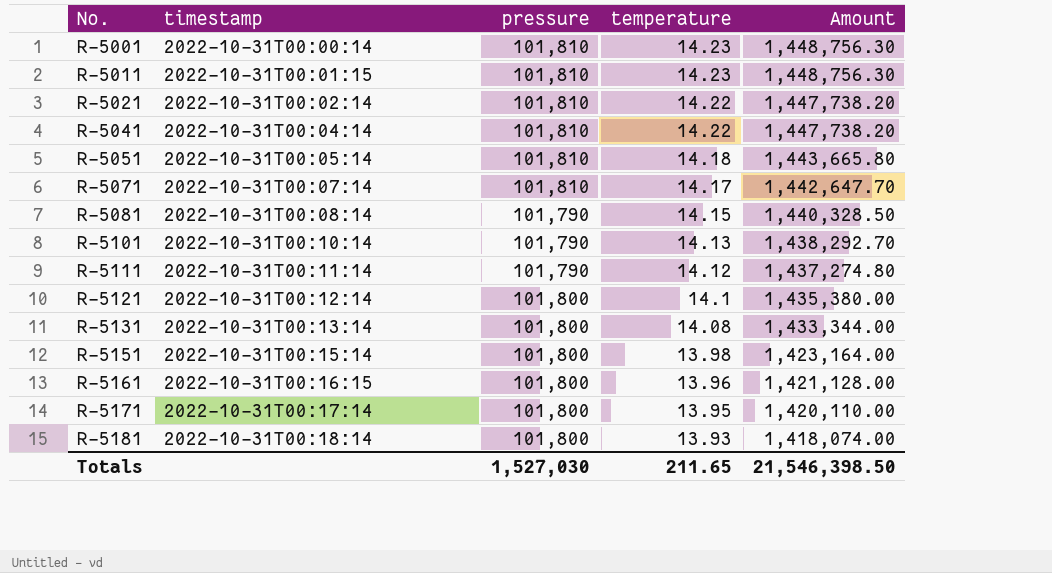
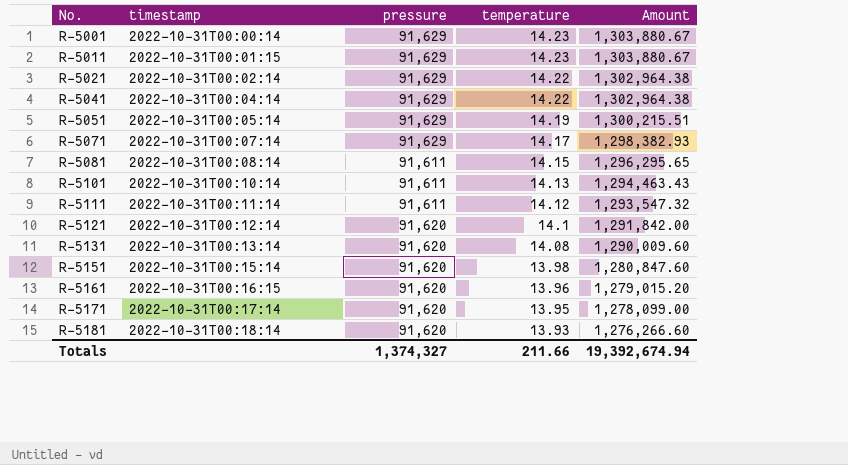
R-5001 | pressure: 101,810 -> 91,629
R-5001 | Amount: 1,448,756.30 -> 1,303,880.67
R-5011 | pressure: 101,810 -> 91,629
R-5011 | Amount: 1,448,756.30 -> 1,303,880.67
R-5021 | pressure: 101,810 -> 91,629
R-5021 | Amount: 1,447,738.20 -> 1,302,964.38
R-5041 | pressure: 101,810 -> 91,629
R-5041 | Amount: 1,447,738.20 -> 1,302,964.38
R-5051 | pressure: 101,810 -> 91,629
R-5051 | temperature: 14.18 -> 14.19
R-5051 | Amount: 1,443,665.80 -> 1,300,215.51
R-5071 | pressure: 101,810 -> 91,629
R-5071 | Amount: 1,442,647.70 -> 1,298,382.93
R-5081 | pressure: 101,790 -> 91,611
R-5081 | Amount: 1,440,328.50 -> 1,296,295.65
R-5101 | pressure: 101,790 -> 91,611
R-5101 | Amount: 1,438,292.70 -> 1,294,463.43
R-5111 | pressure: 101,790 -> 91,611
R-5111 | Amount: 1,437,274.80 -> 1,293,547.32
R-5121 | pressure: 101,800 -> 91,620
R-5121 | Amount: 1,435,380.00 -> 1,291,842.00
R-5131 | pressure: 101,800 -> 91,620
R-5131 | Amount: 1,433,344.00 -> 1,290,009.60
R-5151 | pressure: 101,800 -> 91,620
R-5151 | Amount: 1,423,164.00 -> 1,280,847.60
R-5161 | pressure: 101,800 -> 91,620
R-5161 | Amount: 1,421,128.00 -> 1,279,015.20
R-5171 | pressure: 101,800 -> 91,620
R-5171 | Amount: 1,420,110.00 -> 1,278,099.00
R-5181 | pressure: 101,800 -> 91,620
R-5181 | Amount: 1,418,074.00 -> 1,276,266.60
Totals | pressure: 1,527,030 -> 1,374,327
Totals | temperature: 211.65 -> 211.66
Totals | Amount: 21,546,398.50 -> 19,392,674.94

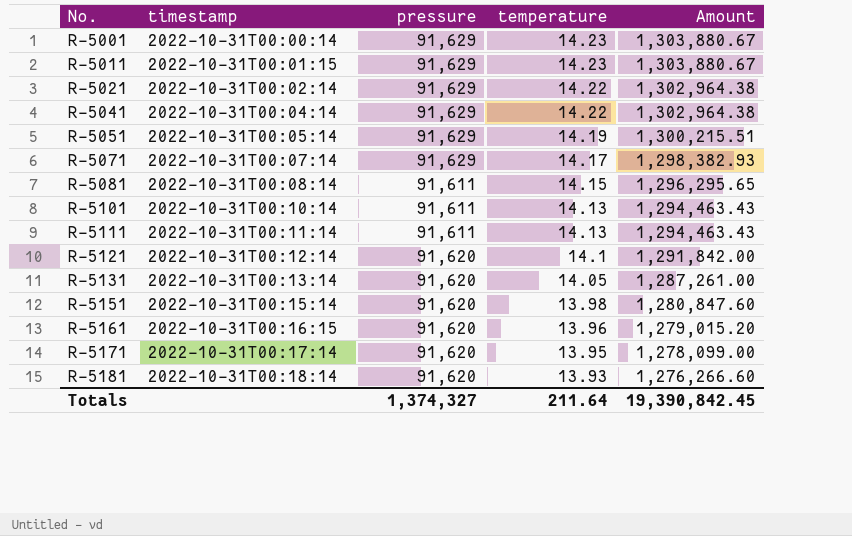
R-5111 | temperature: 14.12 -> 14.13
R-5111 | Amount: 1,293,547.32 -> 1,294,463.43
R-5131 | temperature: 14.08 -> 14.05
R-5131 | Amount: 1,290,009.60 -> 1,287,261.00
Totals | temperature: 211.66 -> 211.64
Totals | Amount: 19,392,674.94 -> 19,390,842.45

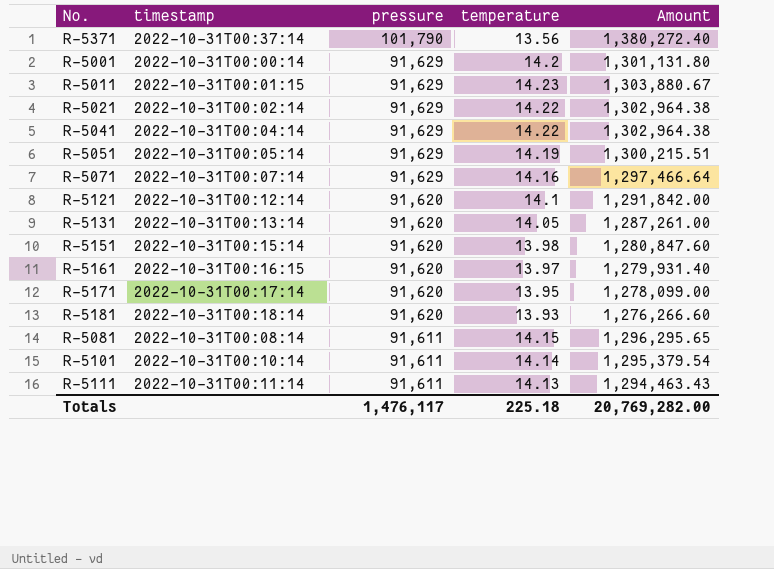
row order: No. ascending -> pressure descending
row R-5371: none -> 2022-10-31T00:37:14 | 101,790 | 13.56 | 1,380,272.40
R-5001 | temperature: 14.23 -> 14.2
R-5001 | Amount: 1,303,880.67 -> 1,301,131.80
R-5071 | temperature: 14.17 -> 14.16
R-5071 | Amount: 1,298,382.93 -> 1,297,466.64
R-5161 | temperature: 13.96 -> 13.97
R-5161 | Amount: 1,279,015.20 -> 1,279,931.40
R-5101 | temperature: 14.13 -> 14.14
R-5101 | Amount: 1,294,463.43 -> 1,295,379.54
Totals | pressure: 1,374,327 -> 1,476,117
Totals | temperature: 211.64 -> 225.18
Totals | Amount: 19,390,842.45 -> 20,769,282.00

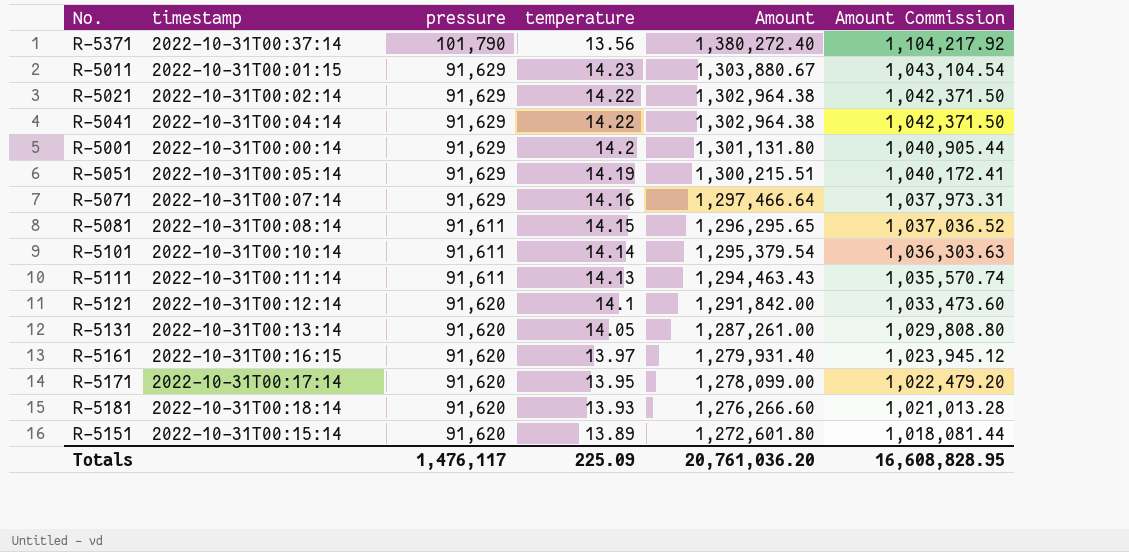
row order: pressure descending -> Amount descending
column Amount Commission | formula: none -> [Amount] * 0.8
R-5151 | temperature: 13.98 -> 13.89
R-5151 | Amount: 1,280,847.60 -> 1,272,601.80
Totals | temperature: 225.18 -> 225.09
Totals | Amount: 20,769,282.00 -> 20,761,036.20

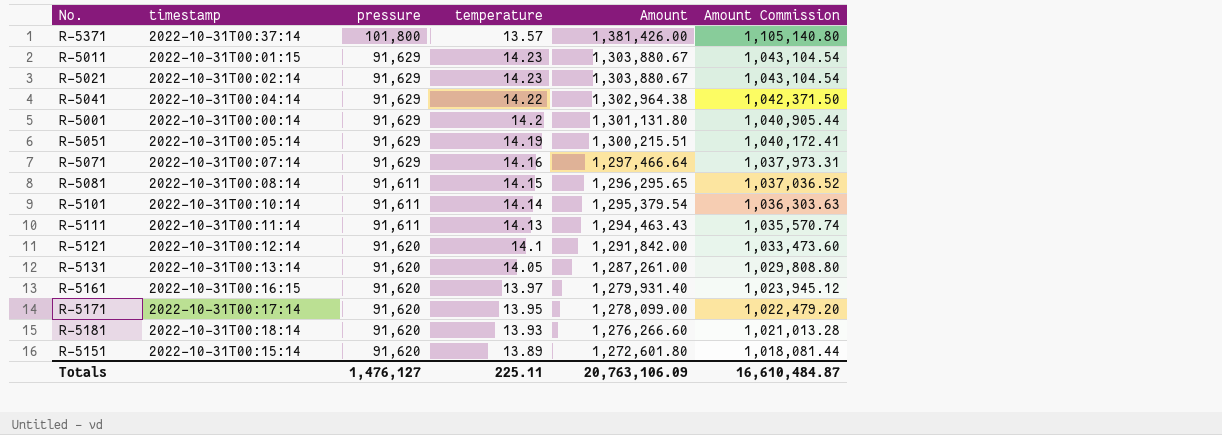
R-5371 | pressure: 101,790 -> 101,800
R-5371 | temperature: 13.56 -> 13.57
R-5371 | Amount: 1,380,272.40 -> 1,381,426.00
R-5371 | Amount Commission: 1,104,217.92 -> 1,105,140.80
R-5021 | temperature: 14.22 -> 14.23
R-5021 | Amount: 1,302,964.38 -> 1,303,880.67
R-5021 | Amount Commission: 1,042,371.50 -> 1,043,104.54
Totals | pressure: 1,476,117 -> 1,476,127
Totals | temperature: 225.09 -> 225.11
Totals | Amount: 20,761,036.20 -> 20,763,106.09
Totals | Amount Commission: 16,608,828.95 -> 16,610,484.87

